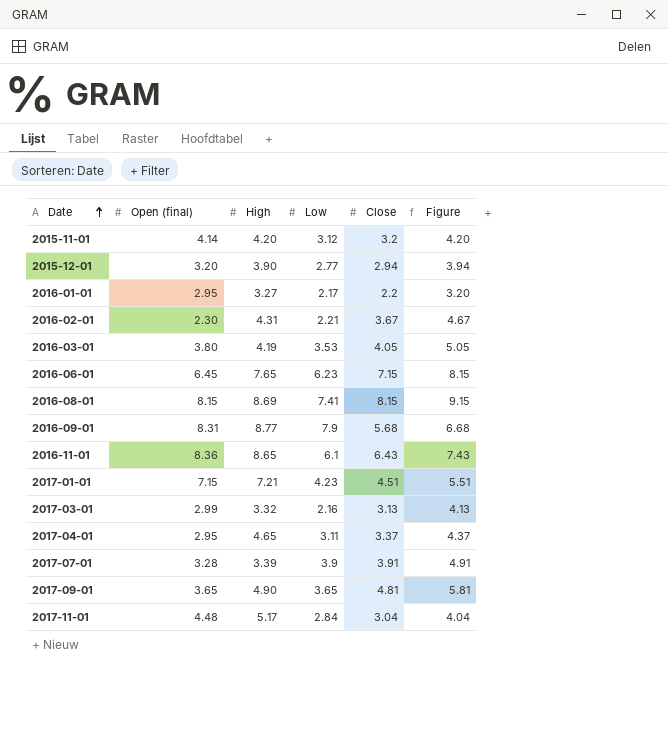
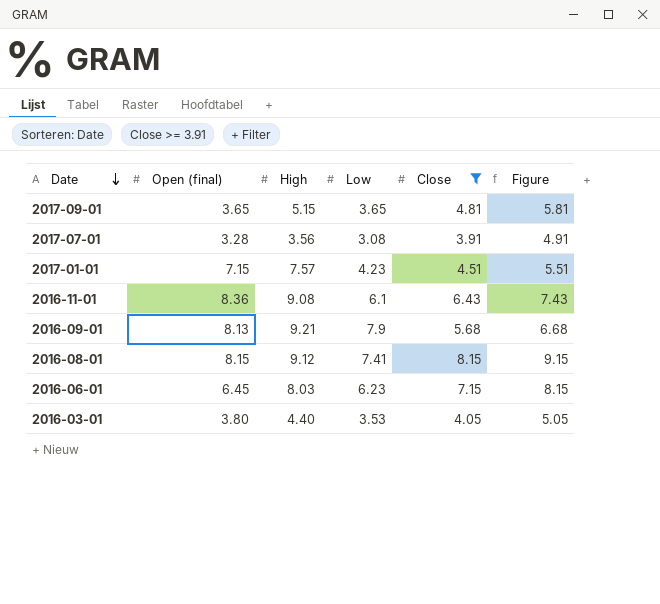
filter: none -> Close >= 3.91
row order: Date ascending -> Date descending
2017-09-01 | High: 4.90 -> 5.15
2017-07-01 | High: 3.39 -> 3.56
2017-07-01 | Low: 3.9 -> 3.08
2017-01-01 | High: 7.21 -> 7.57
2016-11-01 | High: 8.65 -> 9.08
2016-09-01 | Open (final): 8.31 -> 8.13
2016-09-01 | High: 8.77 -> 9.21
2016-08-01 | High: 8.69 -> 9.12
2016-06-01 | High: 7.65 -> 8.03
2016-03-01 | High: 4.19 -> 4.40

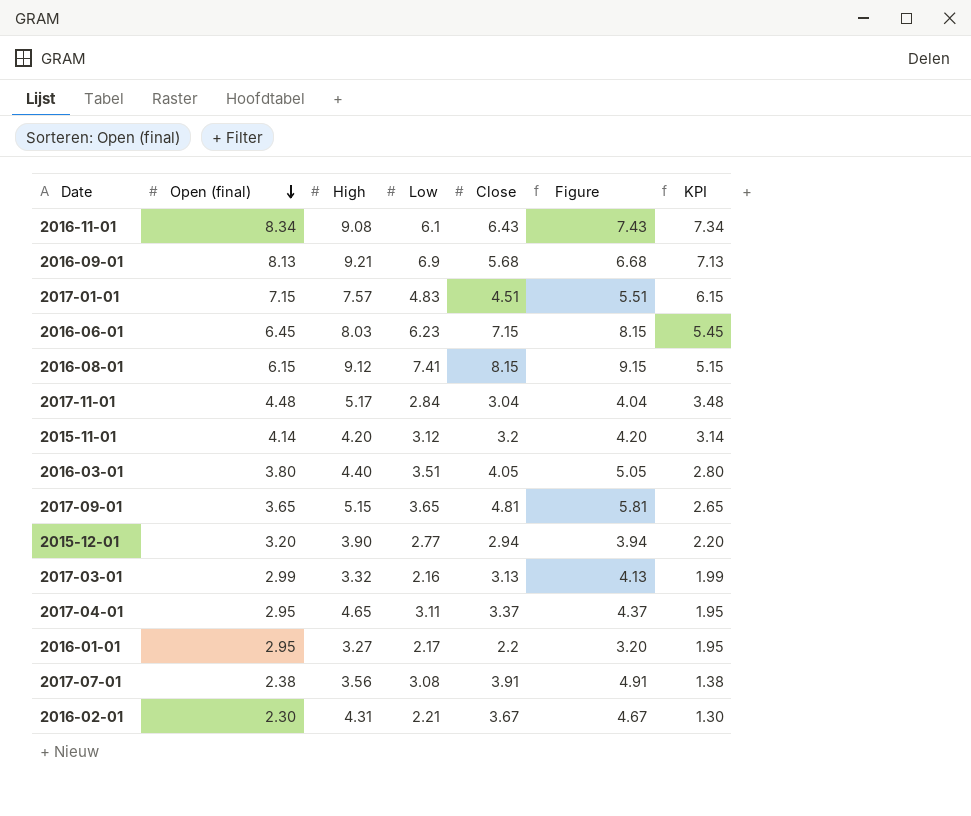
filter: Close >= 3.91 -> none
row order: Date descending -> Open (final) descending
column KPI | formula: none -> [Open (final)] - 1
2016-11-01 | Open (final): 8.36 -> 8.34
2016-09-01 | Low: 7.9 -> 6.9
2017-01-01 | Low: 4.23 -> 4.83
2016-08-01 | Open (final): 8.15 -> 6.15
2016-03-01 | Low: 3.53 -> 3.51
2017-07-01 | Open (final): 3.28 -> 2.38

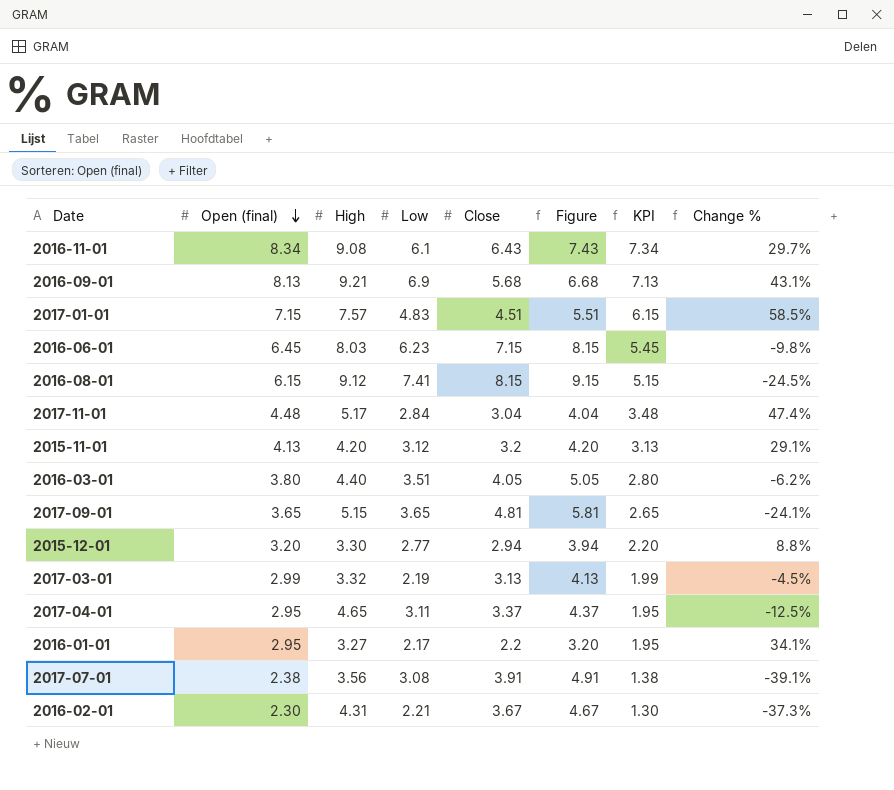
column Change % | formula: none -> ([Open (final)] - [Close]) / [Close]
2015-11-01 | Open (final): 4.14 -> 4.13
2015-11-01 | KPI: 3.14 -> 3.13
2015-12-01 | High: 3.90 -> 3.30
2017-03-01 | Low: 2.16 -> 2.19

